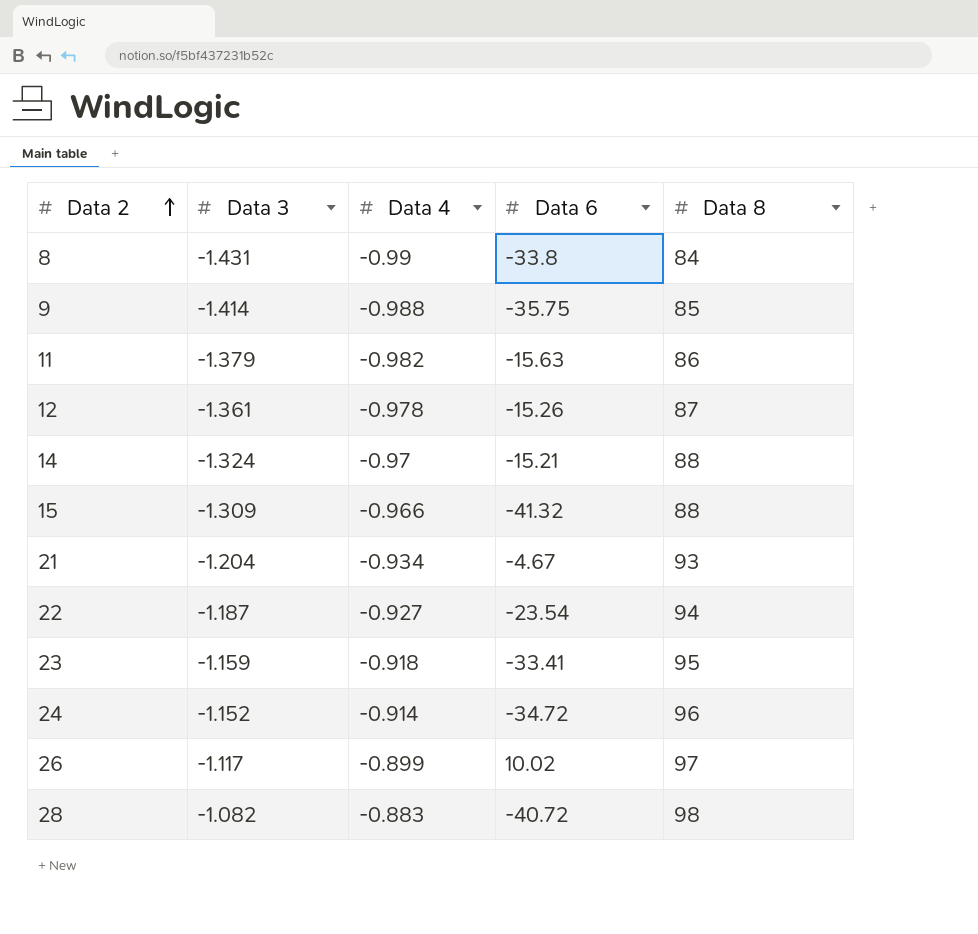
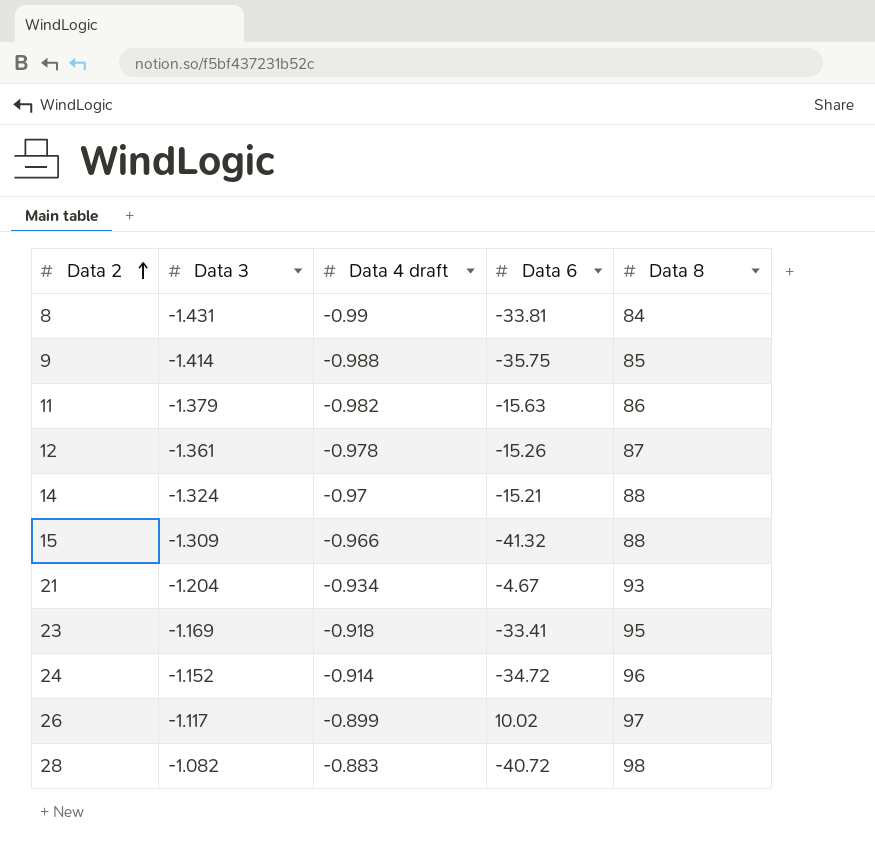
column name: Data 4 -> Data 4 draft
row 22: -1.187 | -0.927 | -23.54 | 94 -> none
8 | Data 6: -33.8 -> -33.81
23 | Data 3: -1.159 -> -1.169

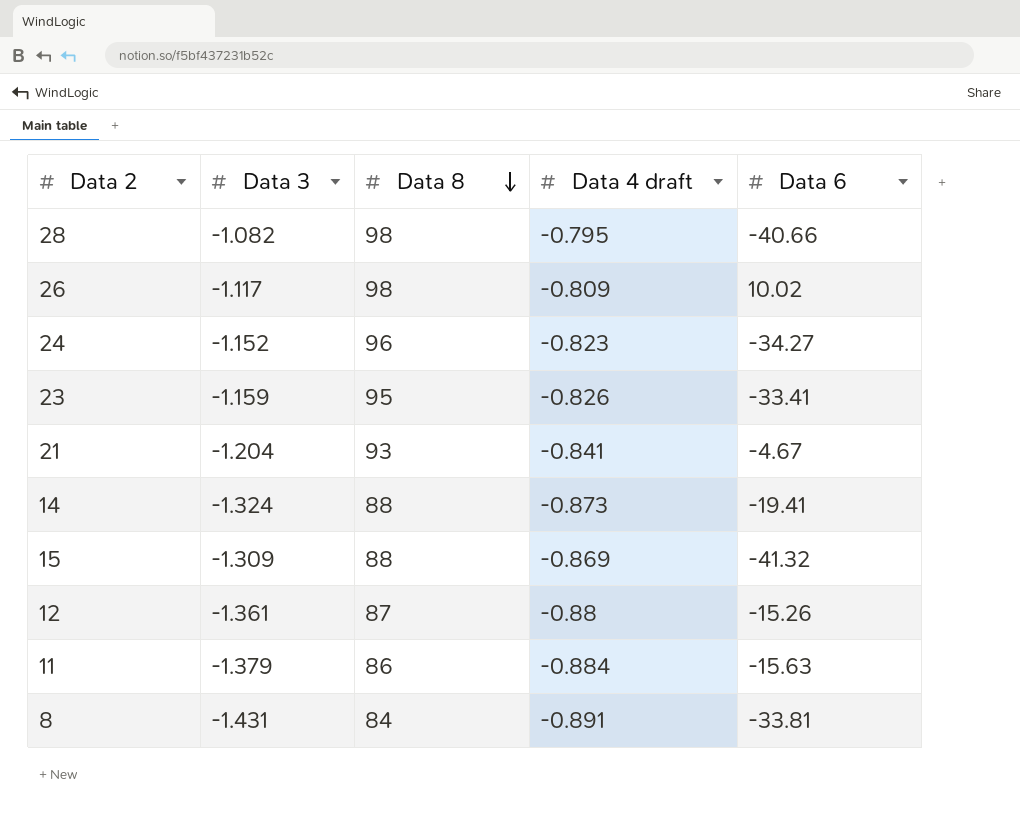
row order: Data 2 ascending -> Data 8 descending
column Data 8 | position: 5 -> 3
row 9: -1.414 | -0.988 | -35.75 | 85 -> none
28 | Data 4 draft: -0.883 -> -0.795
28 | Data 6: -40.72 -> -40.66
26 | Data 8: 97 -> 98
26 | Data 4 draft: -0.899 -> -0.809
24 | Data 4 draft: -0.914 -> -0.823
24 | Data 6: -34.72 -> -34.27
23 | Data 3: -1.169 -> -1.159
23 | Data 4 draft: -0.918 -> -0.826
21 | Data 4 draft: -0.934 -> -0.841
14 | Data 4 draft: -0.97 -> -0.873
14 | Data 6: -15.21 -> -19.41
15 | Data 4 draft: -0.966 -> -0.869
12 | Data 4 draft: -0.978 -> -0.88
11 | Data 4 draft: -0.982 -> -0.884
8 | Data 4 draft: -0.99 -> -0.891

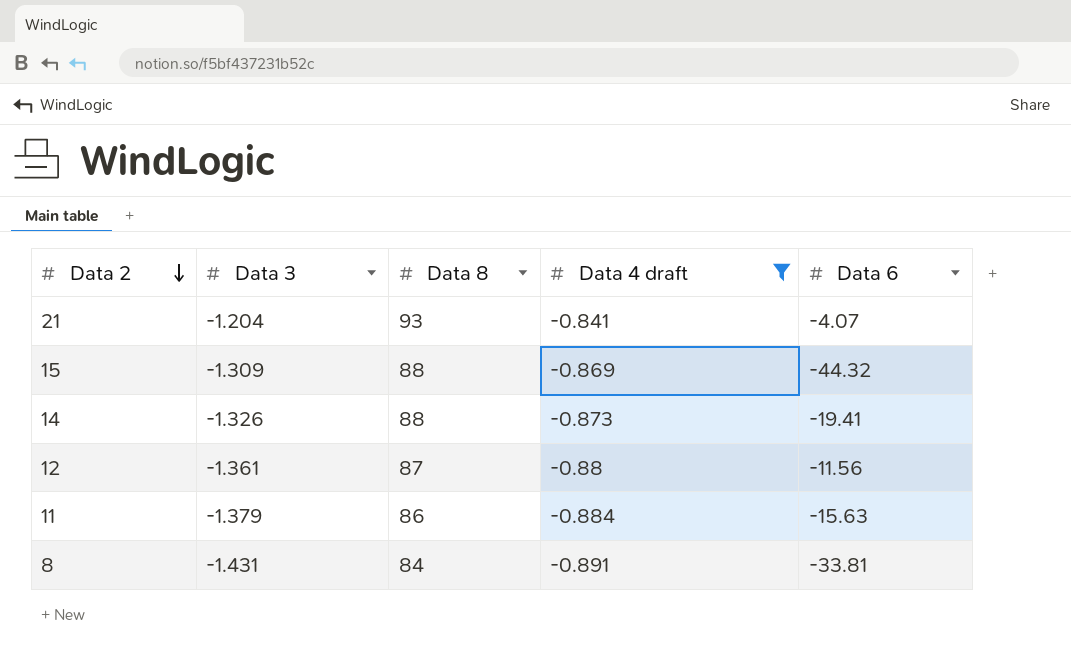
filter: none -> Data 4 draft <= -0.841
row order: Data 8 descending -> Data 2 descending
21 | Data 6: -4.67 -> -4.07
15 | Data 6: -41.32 -> -44.32
14 | Data 3: -1.324 -> -1.326
12 | Data 6: -15.26 -> -11.56

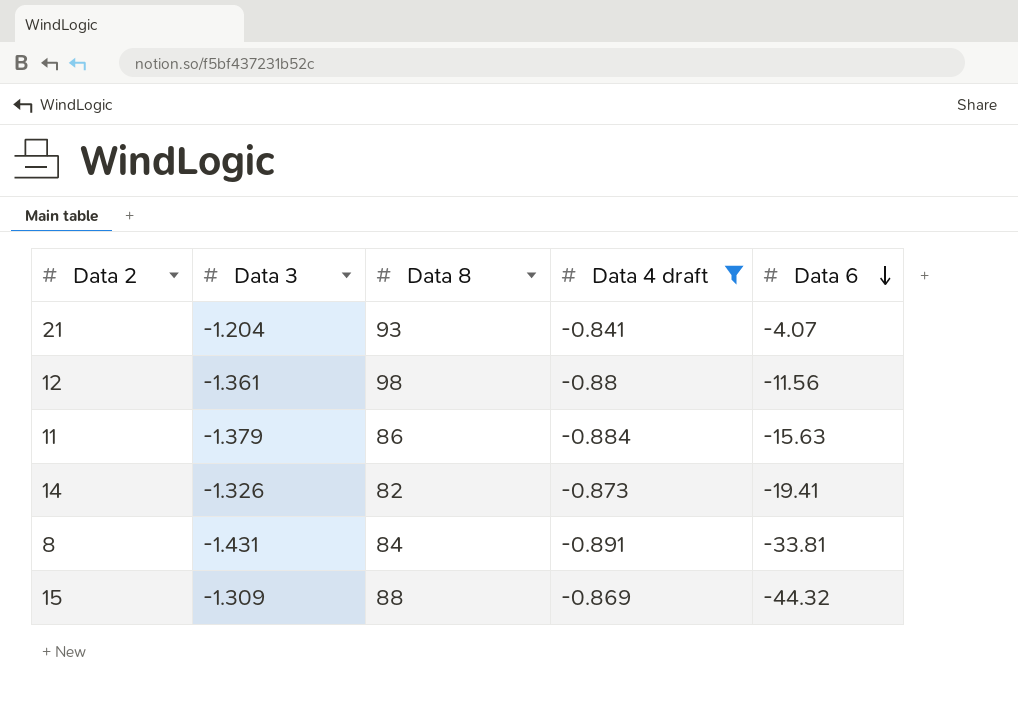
row order: Data 2 descending -> Data 6 descending
12 | Data 8: 87 -> 98
14 | Data 8: 88 -> 82

